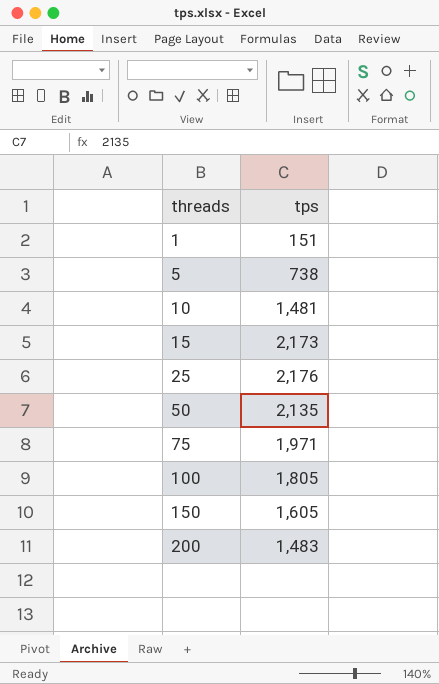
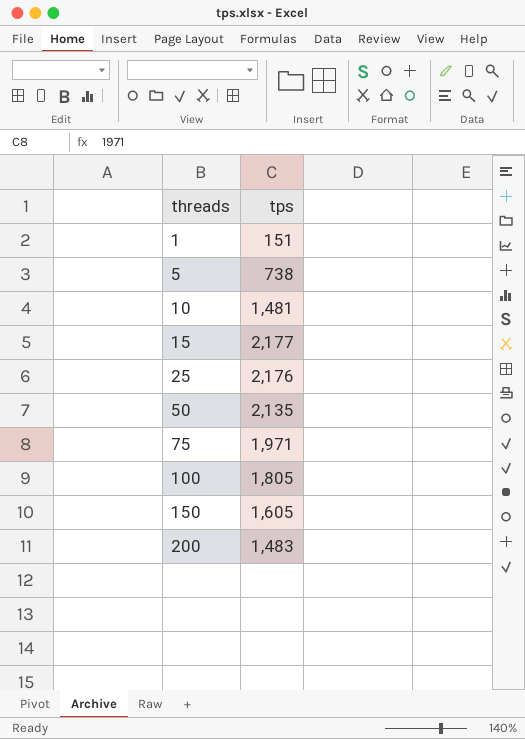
15 | tps: 2,173 -> 2,177

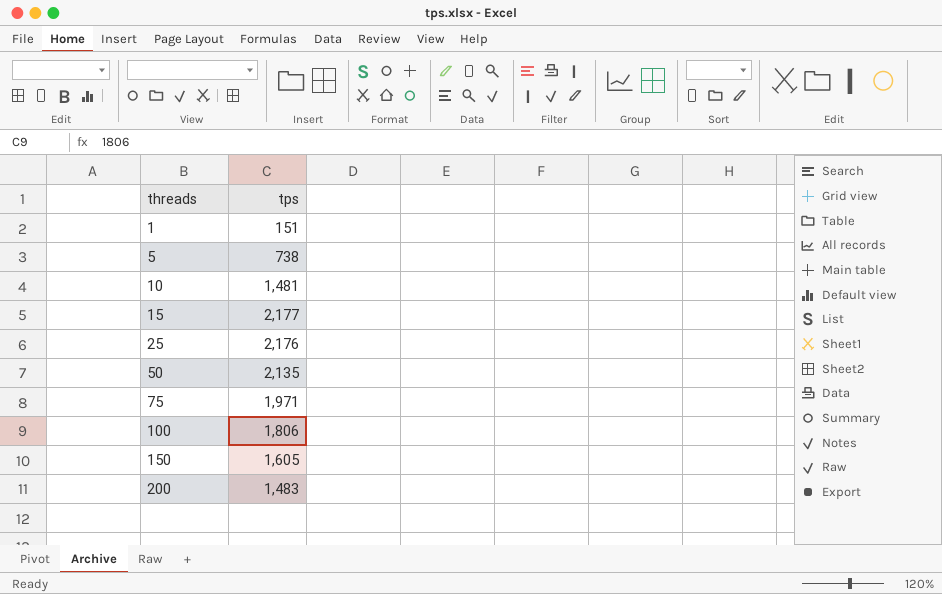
100 | tps: 1,805 -> 1,806

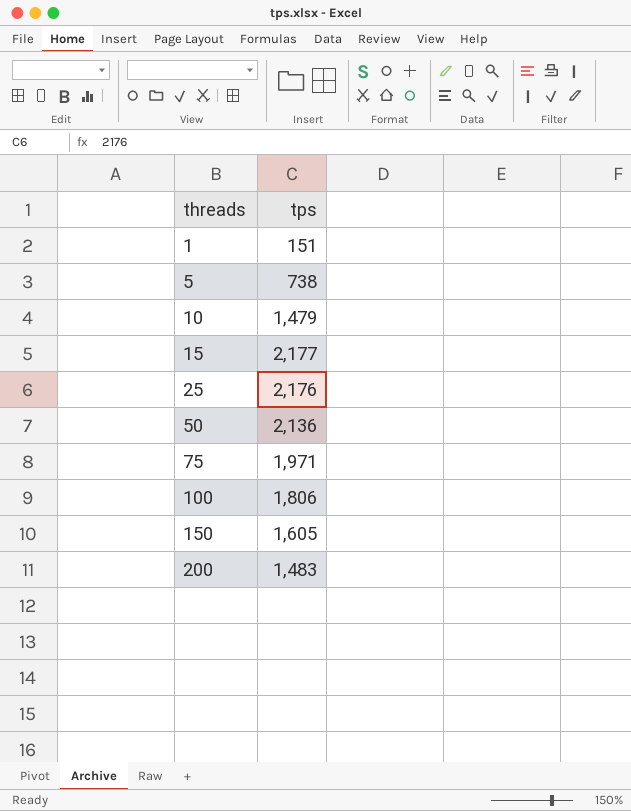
10 | tps: 1,481 -> 1,479
50 | tps: 2,135 -> 2,136

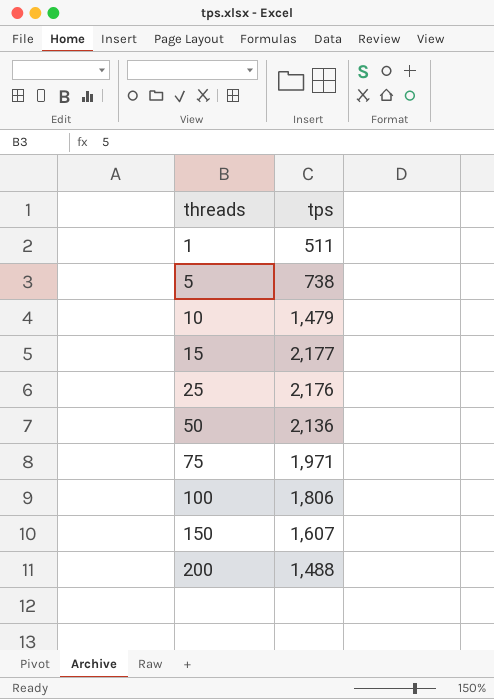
1 | tps: 151 -> 511
150 | tps: 1,605 -> 1,607
200 | tps: 1,483 -> 1,488

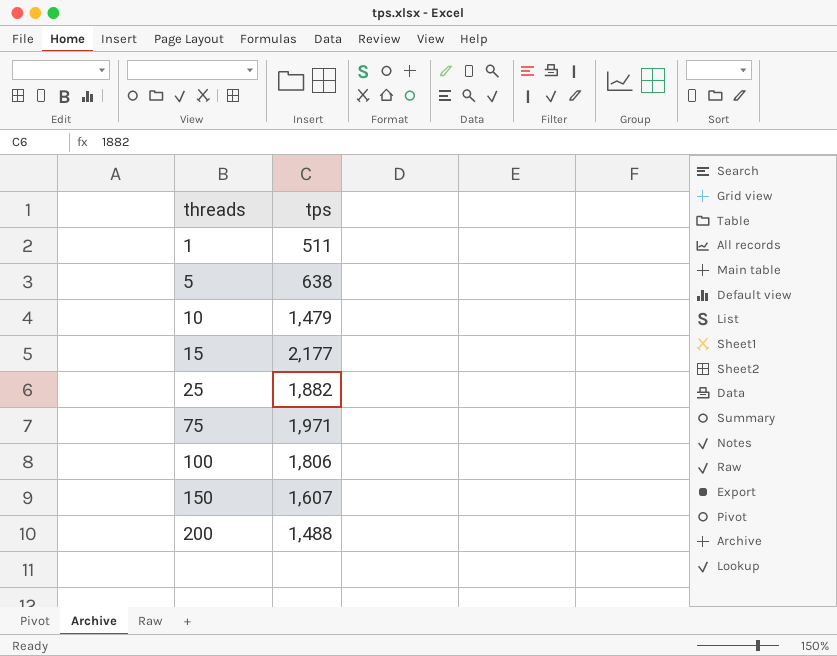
row 50: 2,136 -> none
5 | tps: 738 -> 638
25 | tps: 2,176 -> 1,882

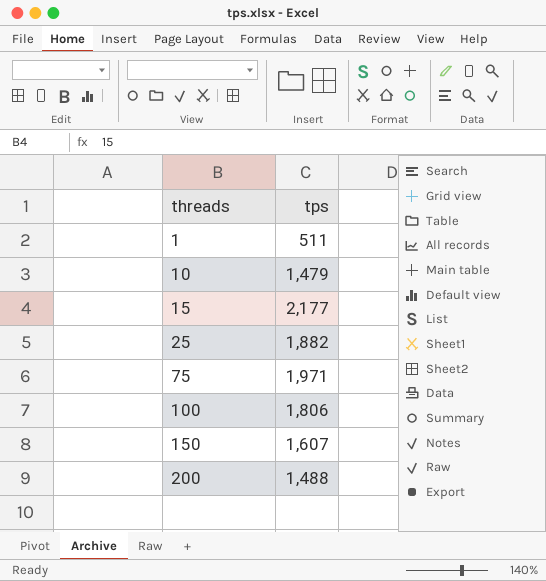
row 5: 638 -> none

